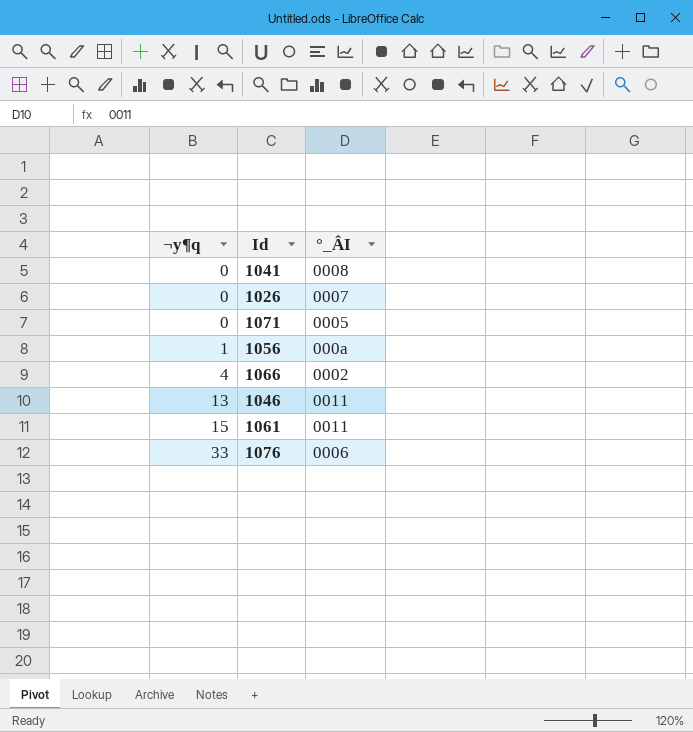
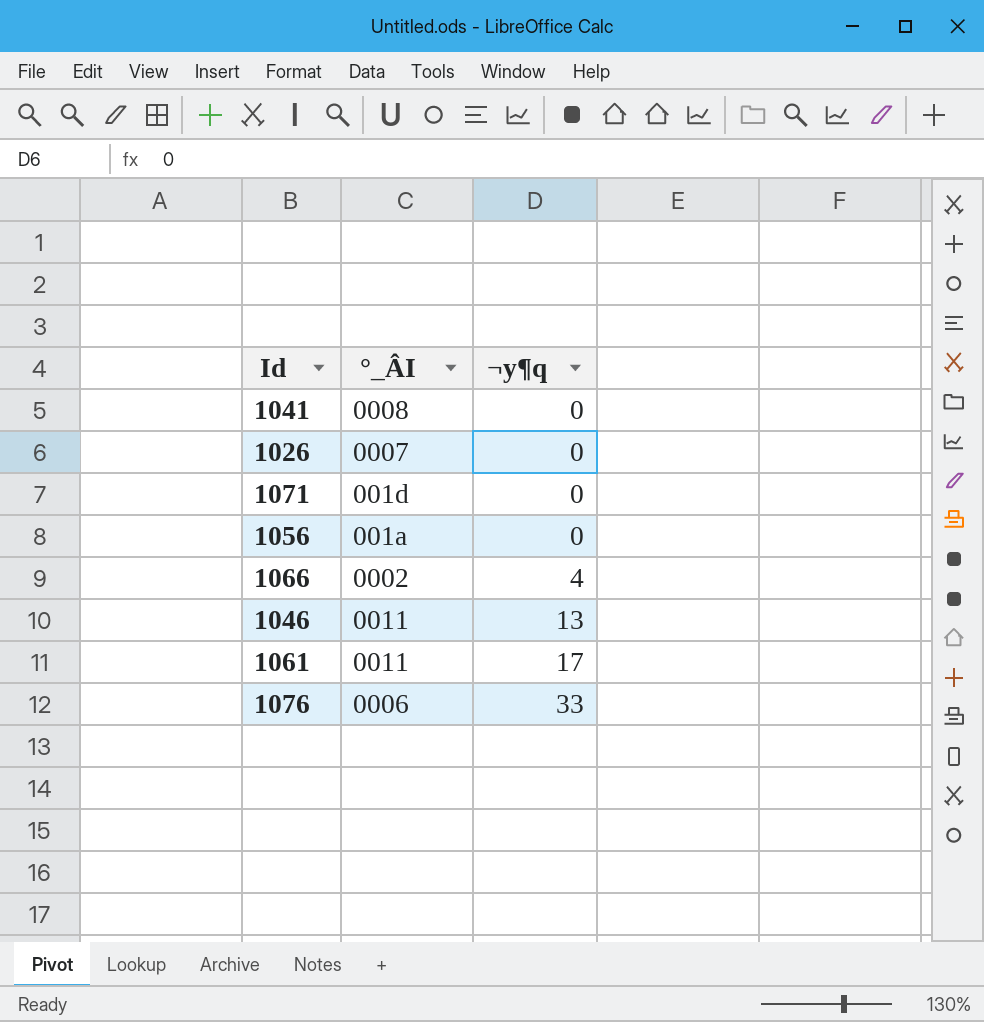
column ¬y¶q | position: 1 -> 3
1071 | °_ÂI: 0005 -> 001d
1056 | °_ÂI: 000a -> 001a
1056 | ¬y¶q: 1 -> 0
1061 | ¬y¶q: 15 -> 17

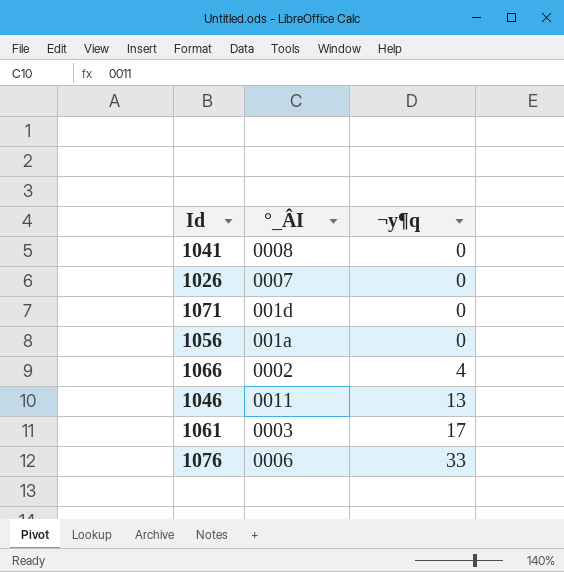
1061 | °_ÂI: 0011 -> 0003

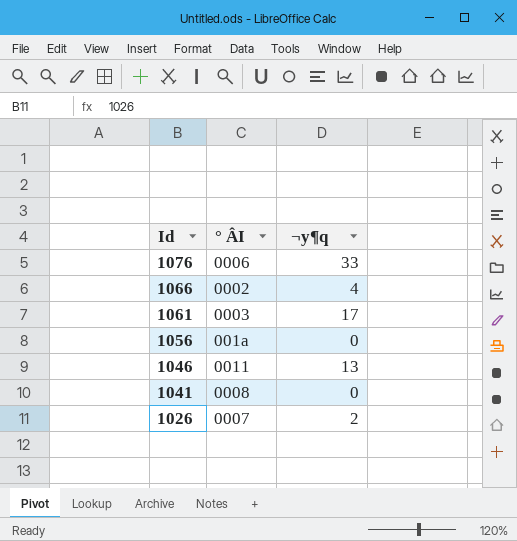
row order: ¬y¶q ascending -> Id descending
column name: °_ÂI -> ° ÂI
row 1071: 001d | 0 -> none
1026 | ¬y¶q: 0 -> 2

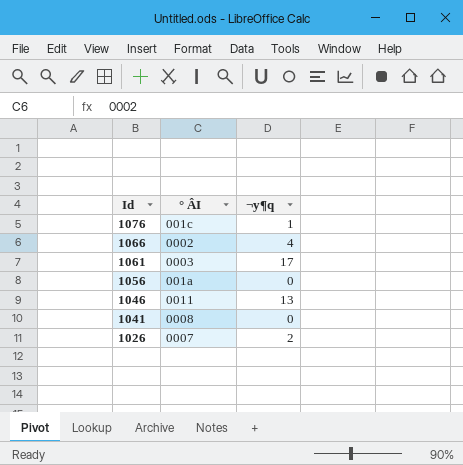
1076 | ° ÂI: 0006 -> 001c
1076 | ¬y¶q: 33 -> 1

